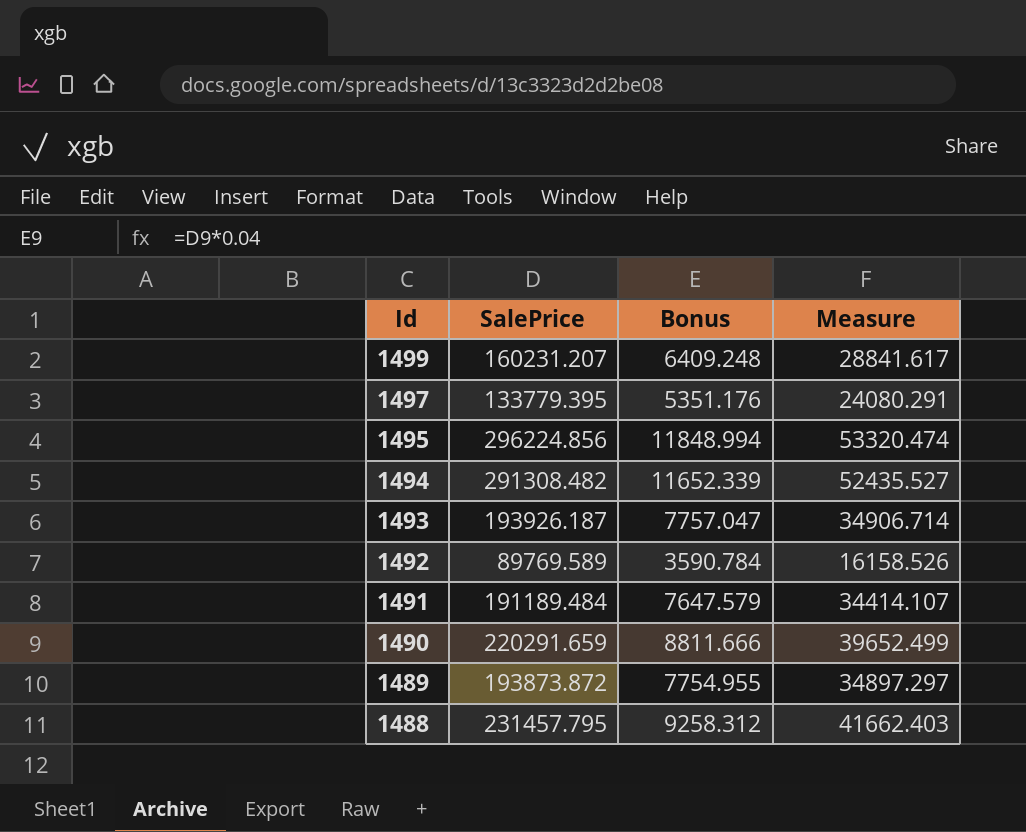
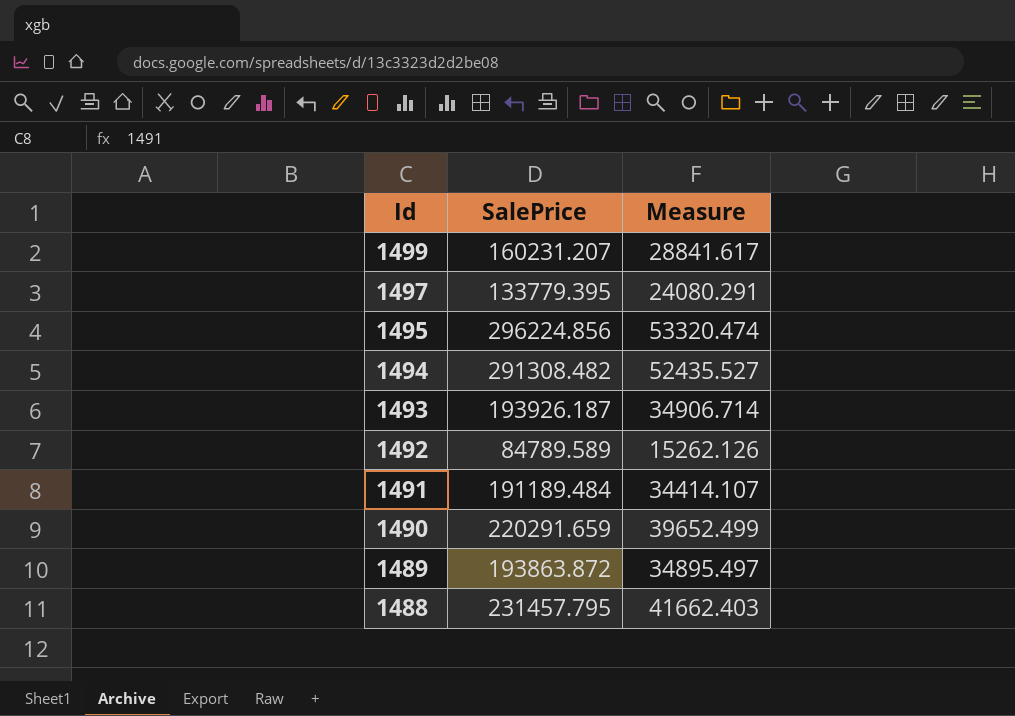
column Bonus | formula: [SalePrice] * 0.04 -> none
1492 | SalePrice: 89769.589 -> 84789.589
1492 | Measure: 16158.526 -> 15262.126
1489 | SalePrice: 193873.872 -> 193863.872
1489 | Measure: 34897.297 -> 34895.497

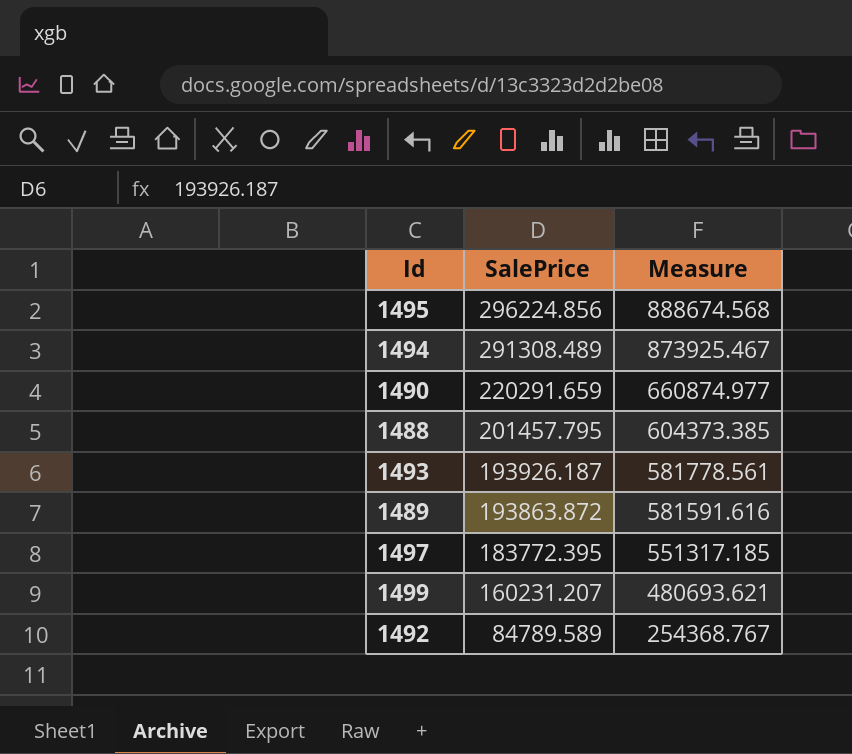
row order: Id descending -> SalePrice descending
column Measure | formula: [SalePrice] * 0.18 -> [SalePrice] * 3
row 1491: 191189.484 | 34414.107 -> none
1494 | SalePrice: 291308.482 -> 291308.489
1488 | SalePrice: 231457.795 -> 201457.795
1497 | SalePrice: 133779.395 -> 183772.395

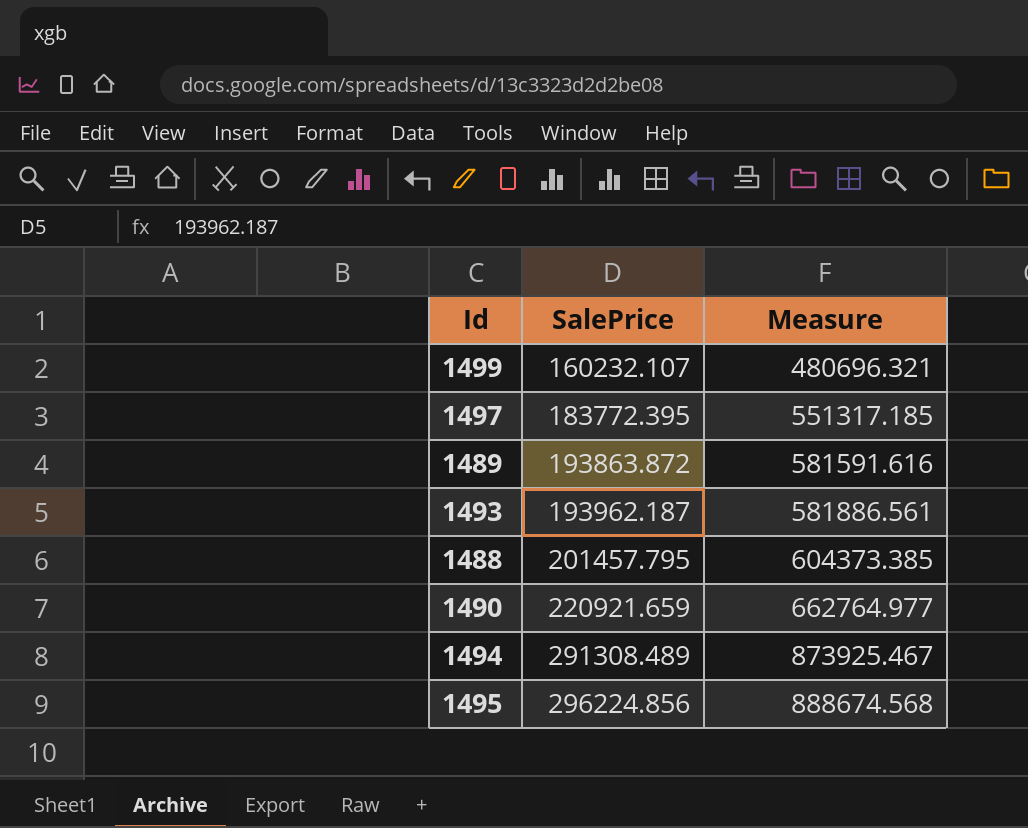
row order: SalePrice descending -> SalePrice ascending
row 1492: 84789.589 | 254368.767 -> none
1499 | SalePrice: 160231.207 -> 160232.107
1499 | Measure: 480693.621 -> 480696.321
1493 | SalePrice: 193926.187 -> 193962.187
1493 | Measure: 581778.561 -> 581886.561
1490 | SalePrice: 220291.659 -> 220921.659
1490 | Measure: 660874.977 -> 662764.977

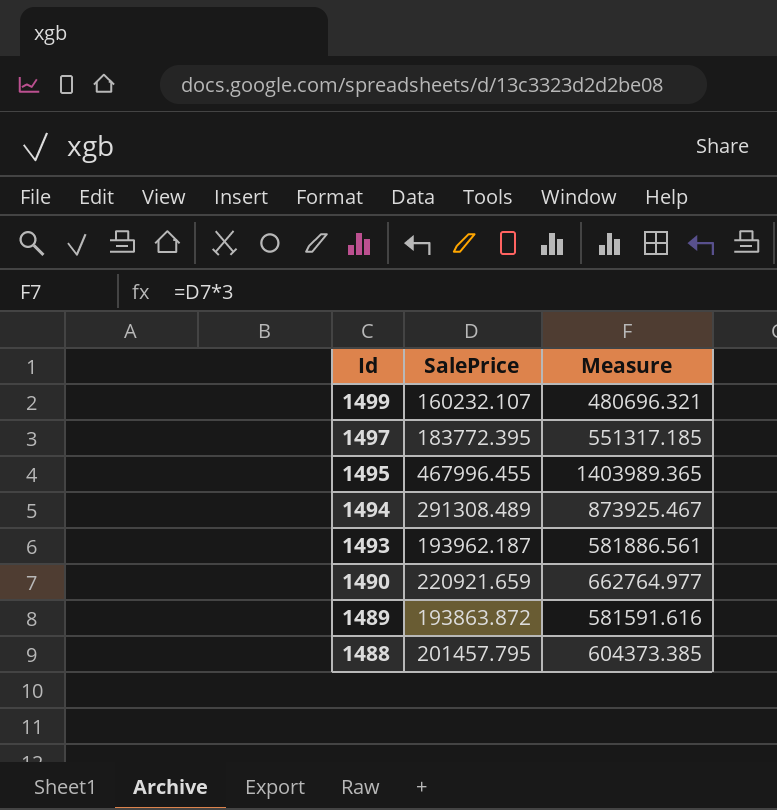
row order: SalePrice ascending -> Id descending
1495 | SalePrice: 296224.856 -> 467996.455
1495 | Measure: 888674.568 -> 1403989.365

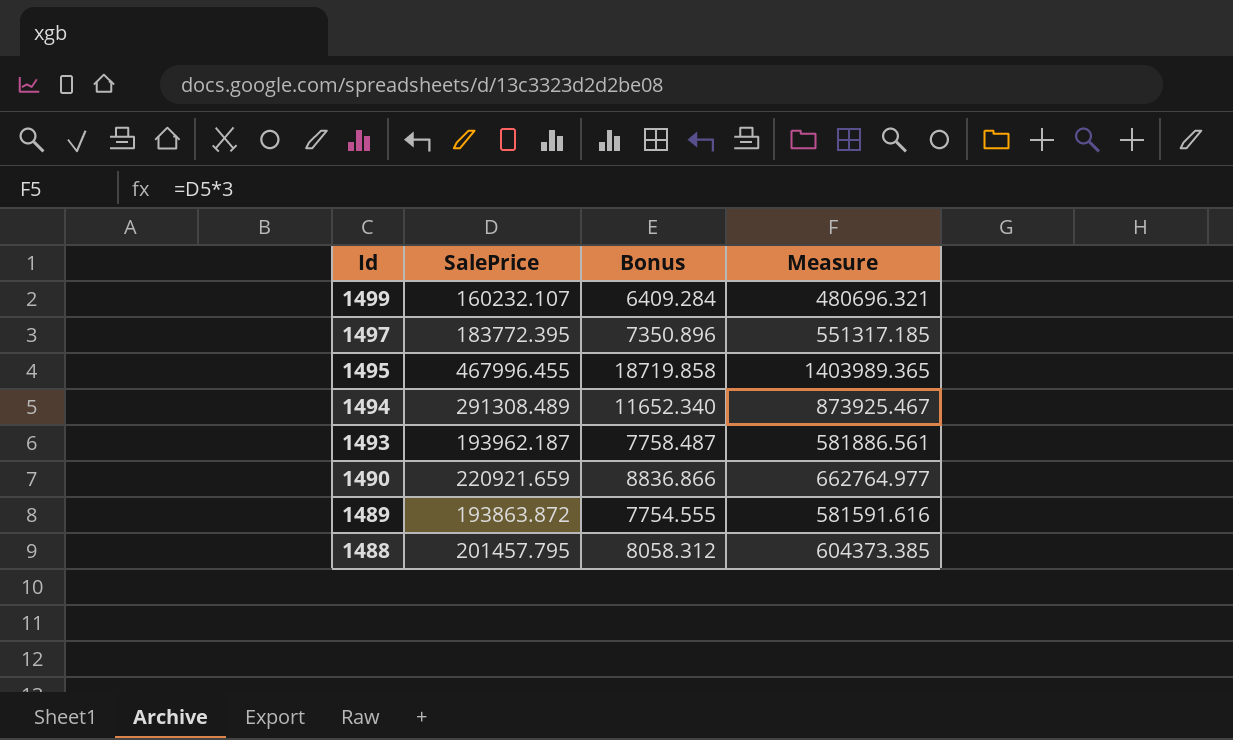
column Bonus | formula: none -> [SalePrice] * 0.04

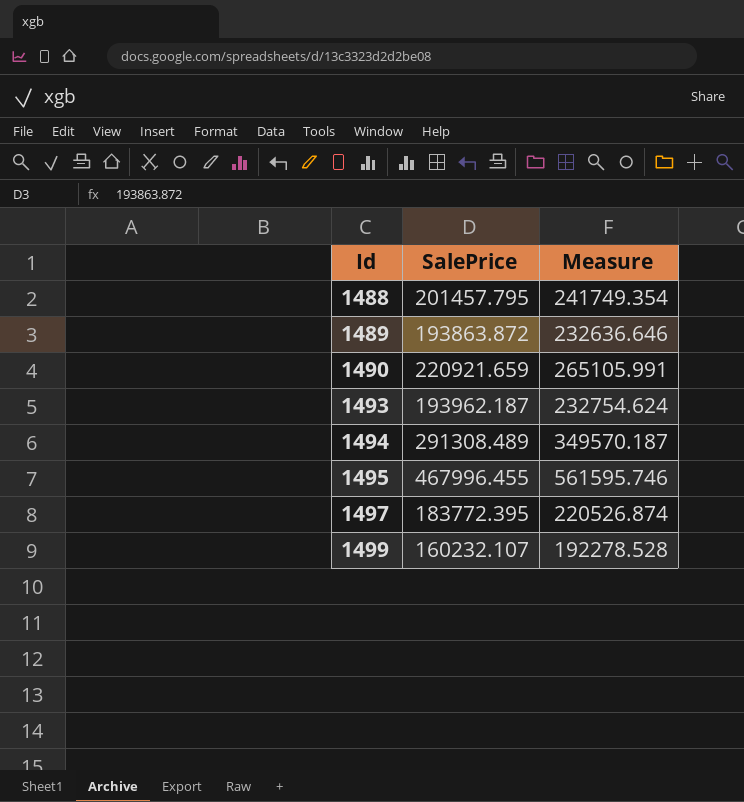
row order: Id descending -> Id ascending
column Bonus | formula: [SalePrice] * 0.04 -> none
column Measure | formula: [SalePrice] * 3 -> [SalePrice] * 1.2

